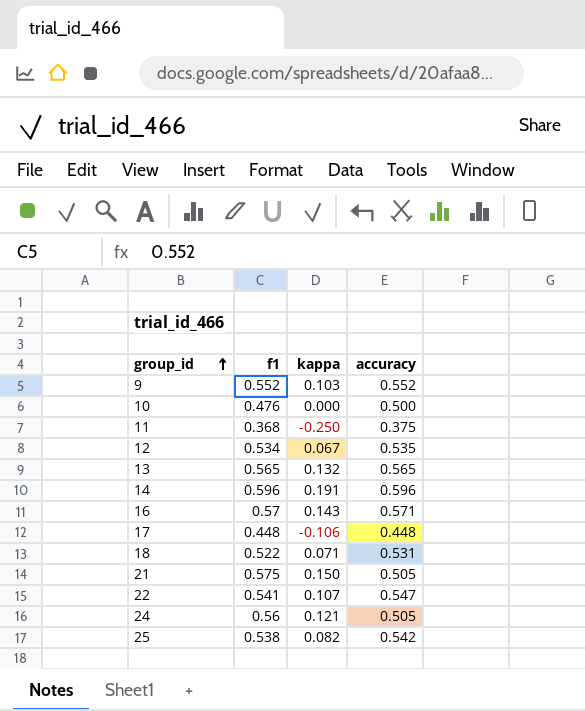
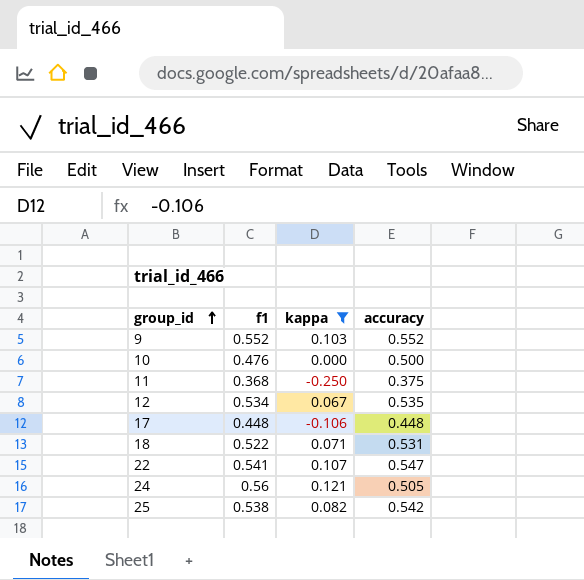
filter: none -> kappa <= 0.121

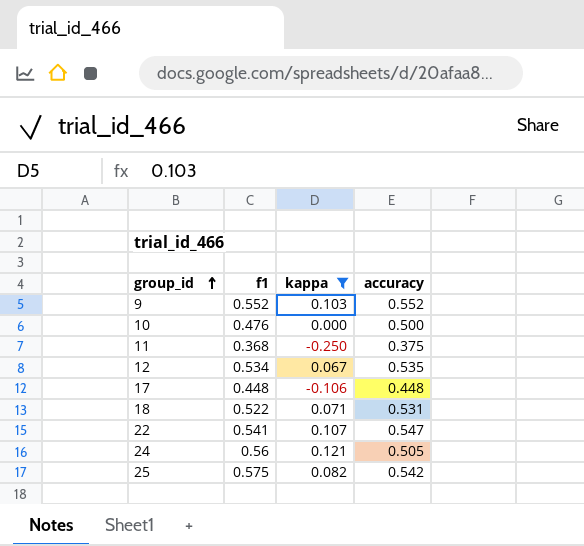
25 | f1: 0.538 -> 0.575

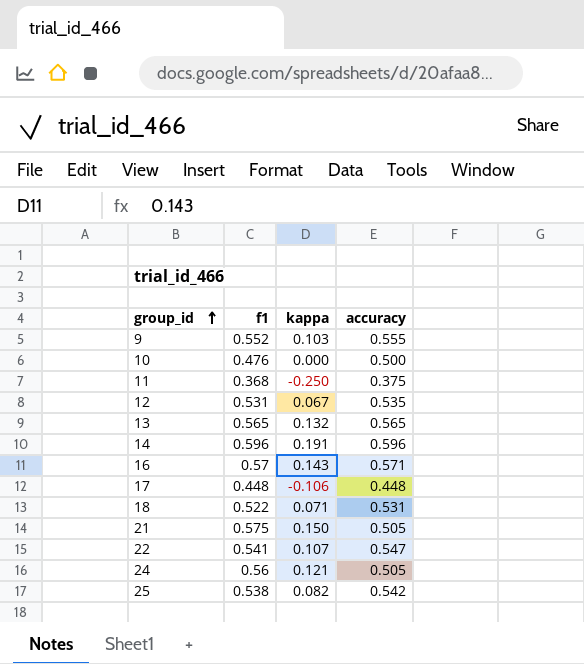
filter: kappa <= 0.121 -> none
9 | accuracy: 0.552 -> 0.555
12 | f1: 0.534 -> 0.531
25 | f1: 0.575 -> 0.538

